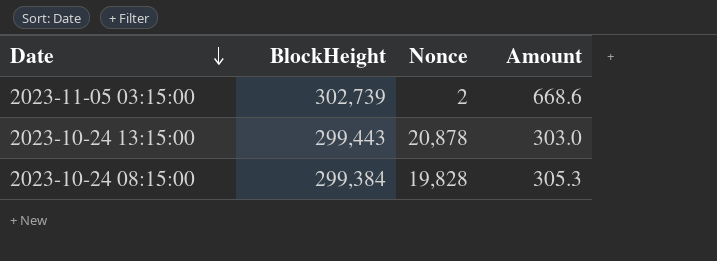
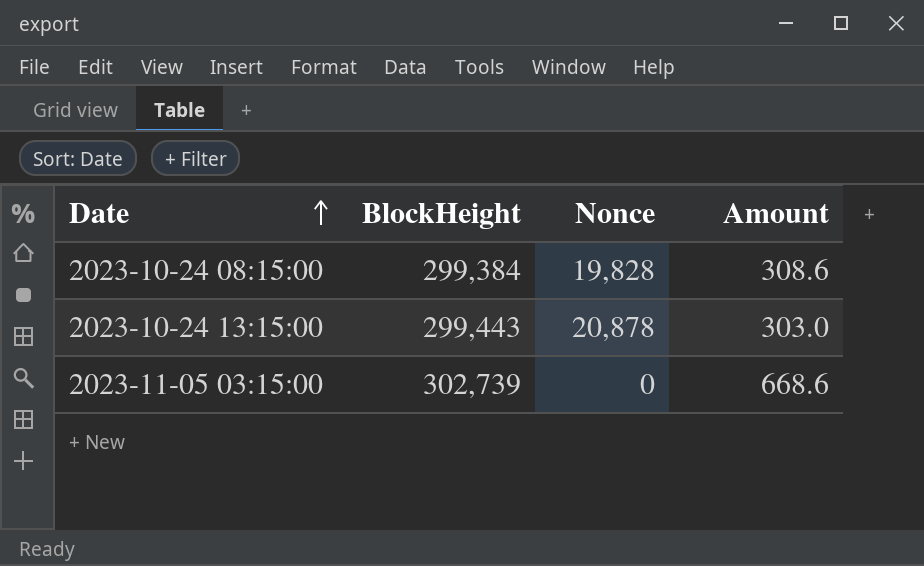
row order: Date descending -> Date ascending
2023-10-24 08:15:00 | Amount: 305.3 -> 308.6
2023-11-05 03:15:00 | Nonce: 2 -> 0

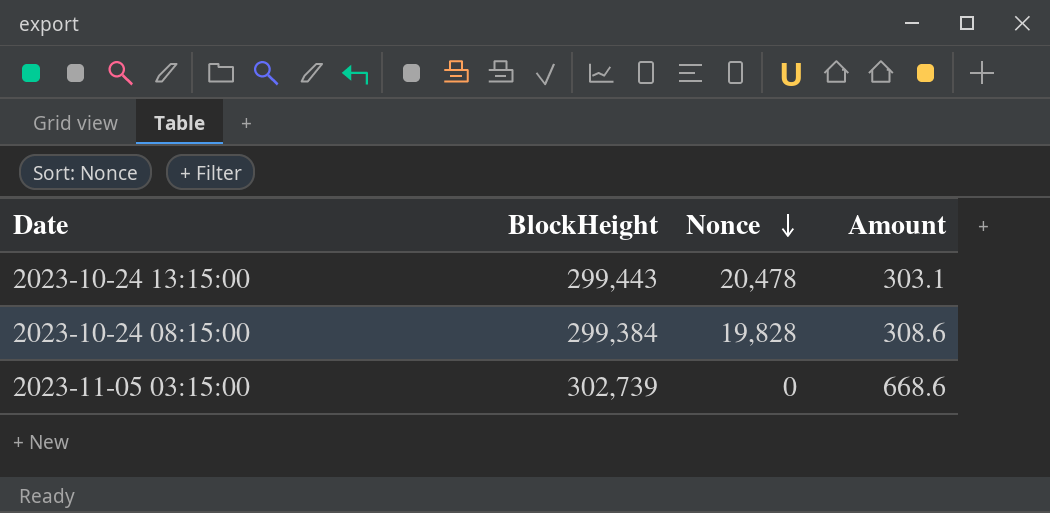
row order: Date ascending -> Nonce descending
2023-10-24 13:15:00 | Nonce: 20,878 -> 20,478
2023-10-24 13:15:00 | Amount: 303.0 -> 303.1

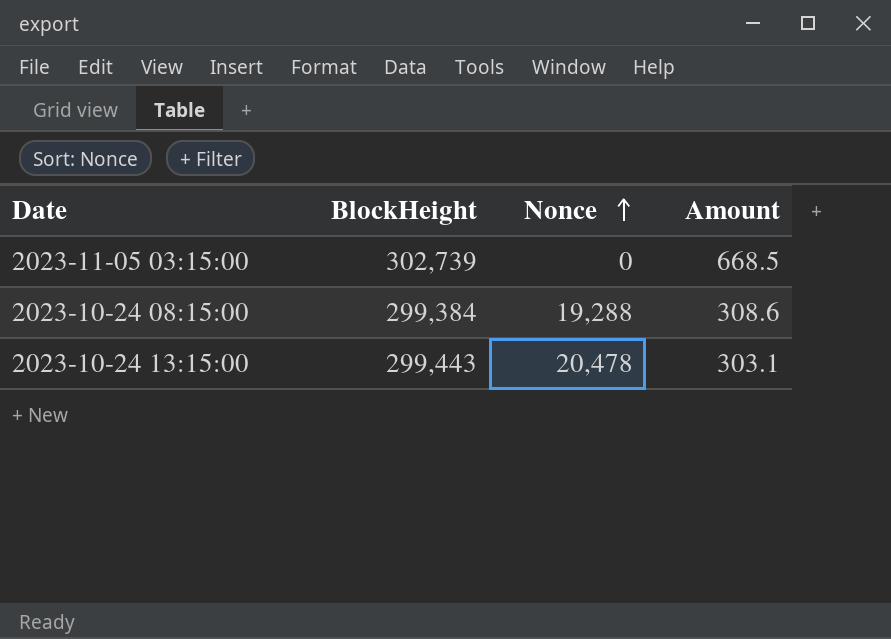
row order: Nonce descending -> Nonce ascending
2023-11-05 03:15:00 | Amount: 668.6 -> 668.5
2023-10-24 08:15:00 | Nonce: 19,828 -> 19,288

